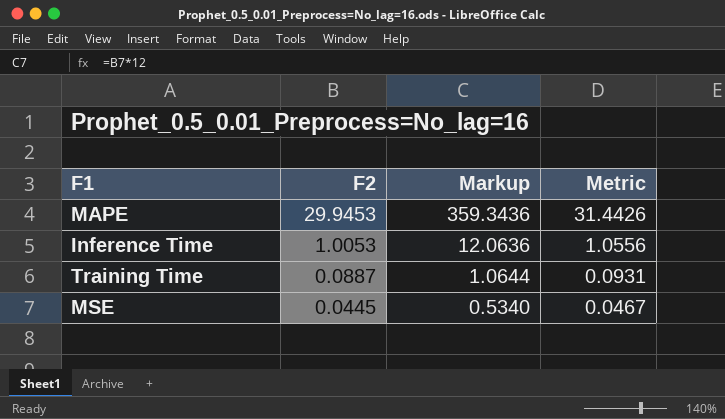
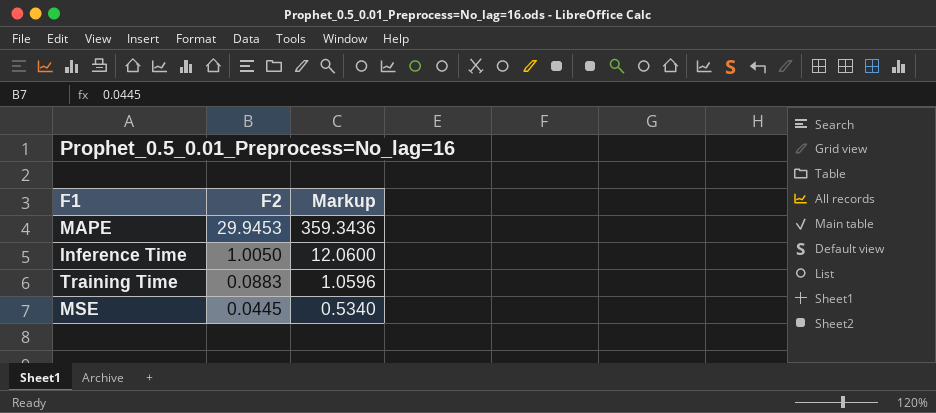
column Metric | formula: [F2] * 1.05 -> none
Inference Time | F2: 1.0053 -> 1.0050
Inference Time | Markup: 12.0636 -> 12.0600
Training Time | F2: 0.0887 -> 0.0883
Training Time | Markup: 1.0644 -> 1.0596

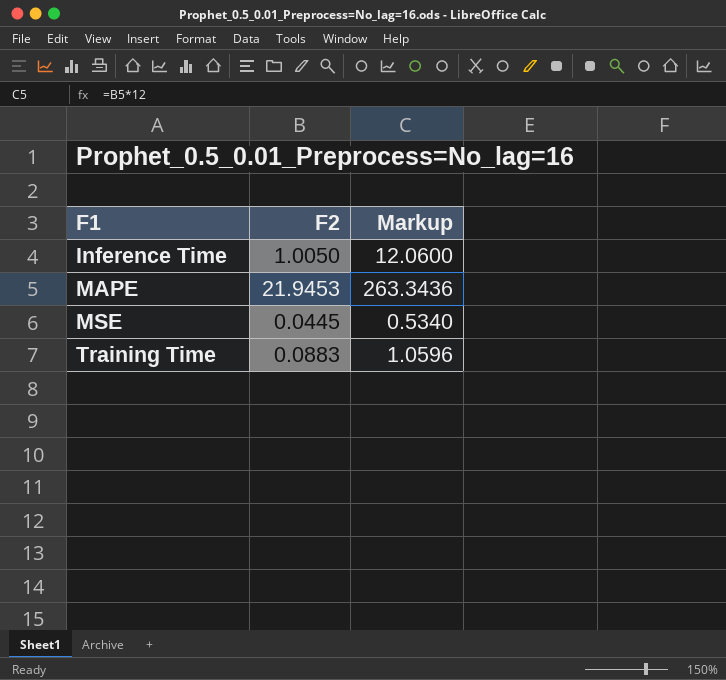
row order: F2 descending -> F1 ascending
MAPE | F2: 29.9453 -> 21.9453
MAPE | Markup: 359.3436 -> 263.3436

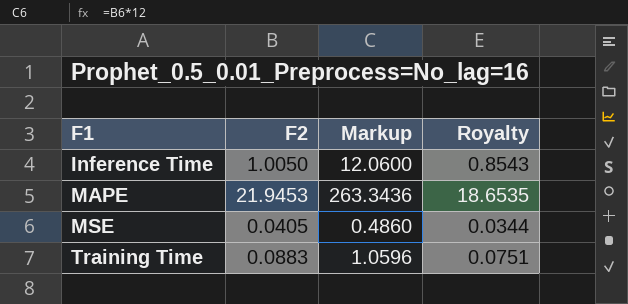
column Royalty | formula: none -> [F2] * 0.85
MSE | F2: 0.0445 -> 0.0405
MSE | Markup: 0.5340 -> 0.4860

